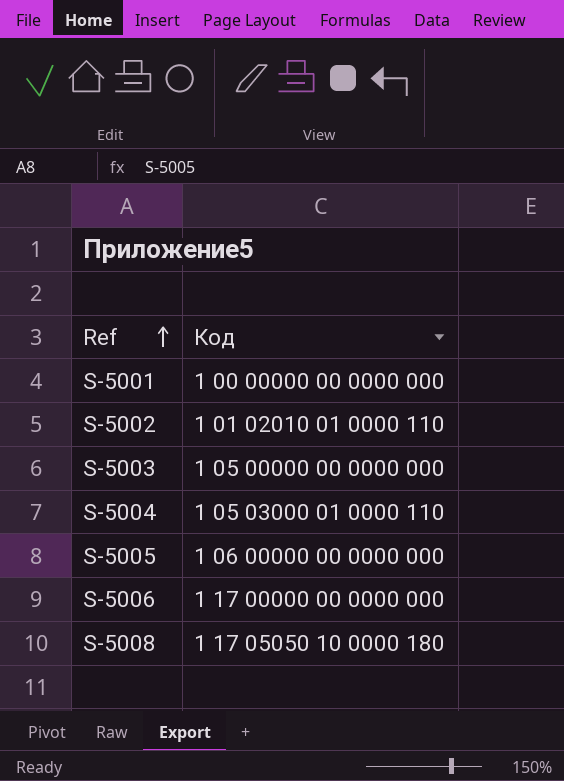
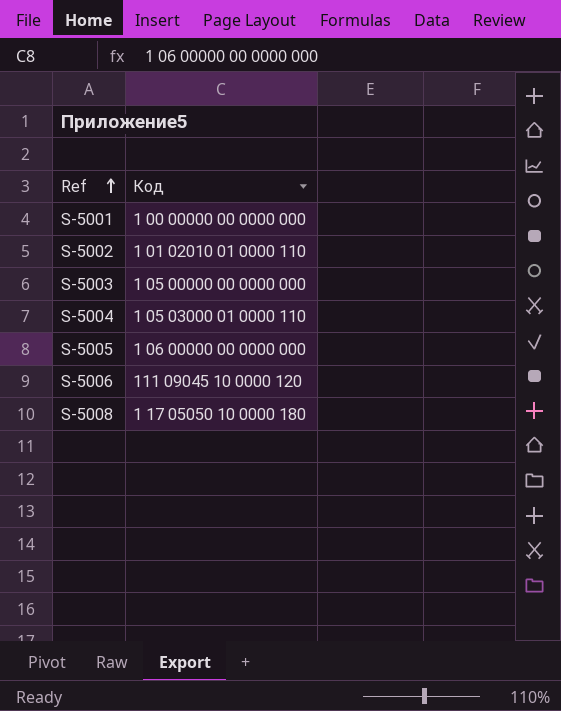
S-5006 | Код: 1 17 00000 00 0000 000 -> 111 09045 10 0000 120

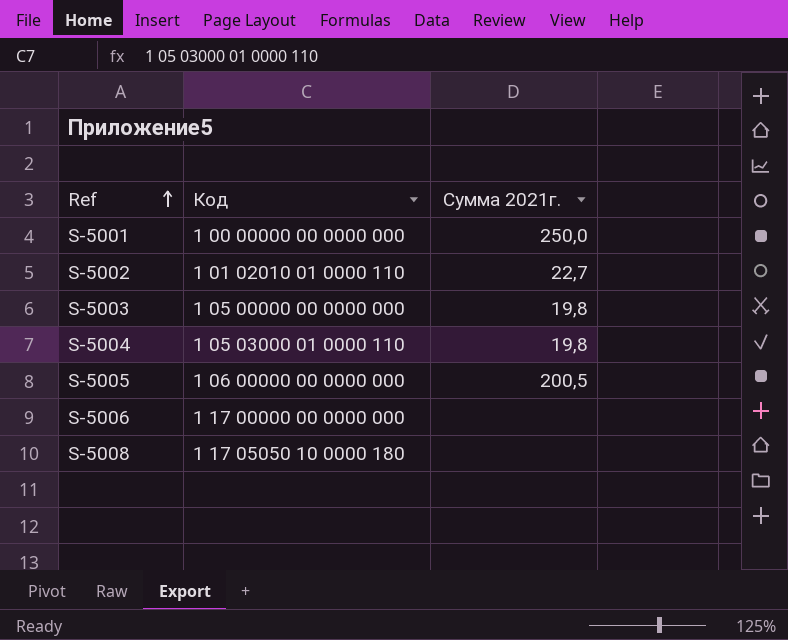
column Сумма 2021г. | position: none -> 3
S-5006 | Код: 111 09045 10 0000 120 -> 1 17 00000 00 0000 000

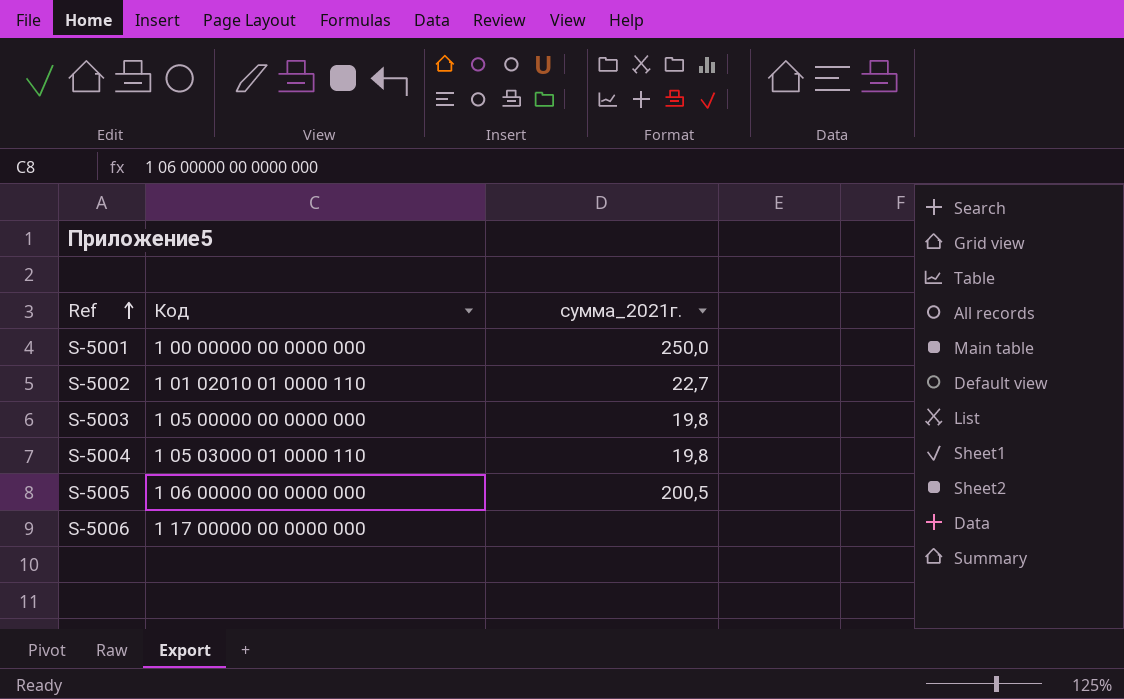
column name: Сумма 2021г. -> сумма_2021г.
row S-5008: 1 17 05050 10 0000 180 | none -> none

